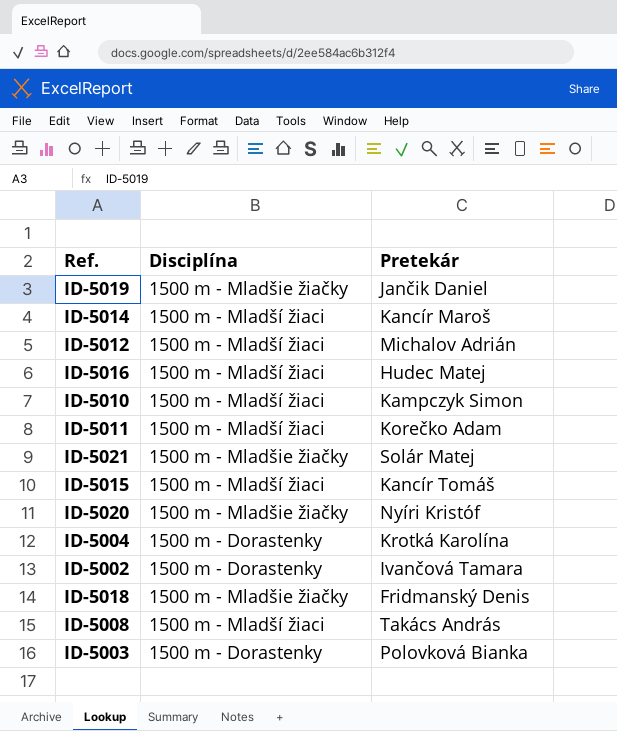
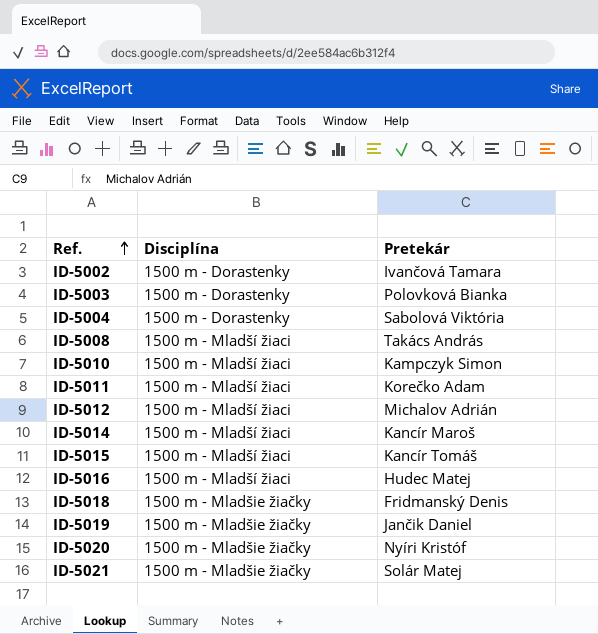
row order: none -> Ref. ascending
ID-5004 | Pretekár: Krotká Karolína -> Sabolová Viktória

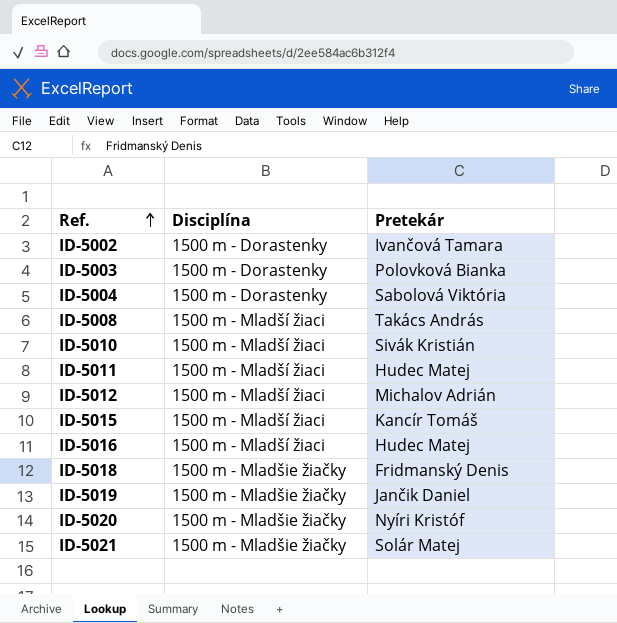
row ID-5014: 1500 m - Mladší žiaci | Kancír Maroš -> none
ID-5010 | Pretekár: Kampczyk Simon -> Sivák Kristián
ID-5011 | Pretekár: Korečko Adam -> Hudec Matej

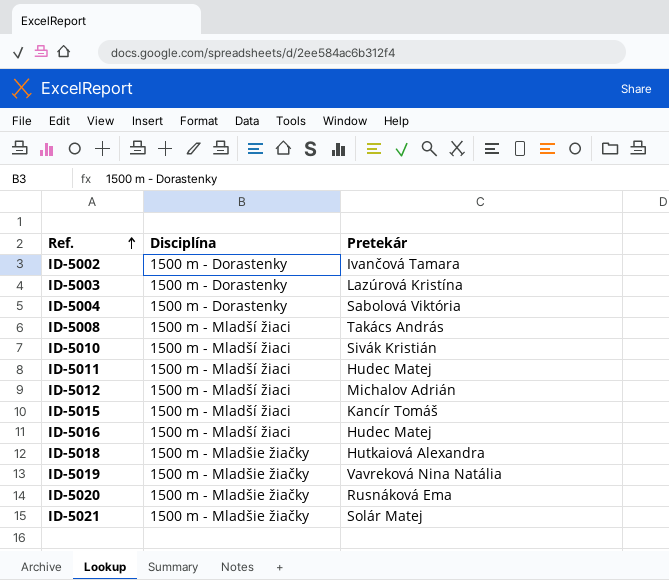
ID-5003 | Pretekár: Polovková Bianka -> Lazúrová Kristína
ID-5018 | Pretekár: Fridmanský Denis -> Hutkaiová Alexandra
ID-5019 | Pretekár: Jančik Daniel -> Vavreková Nina Natália
ID-5020 | Pretekár: Nyíri Kristóf -> Rusnáková Ema

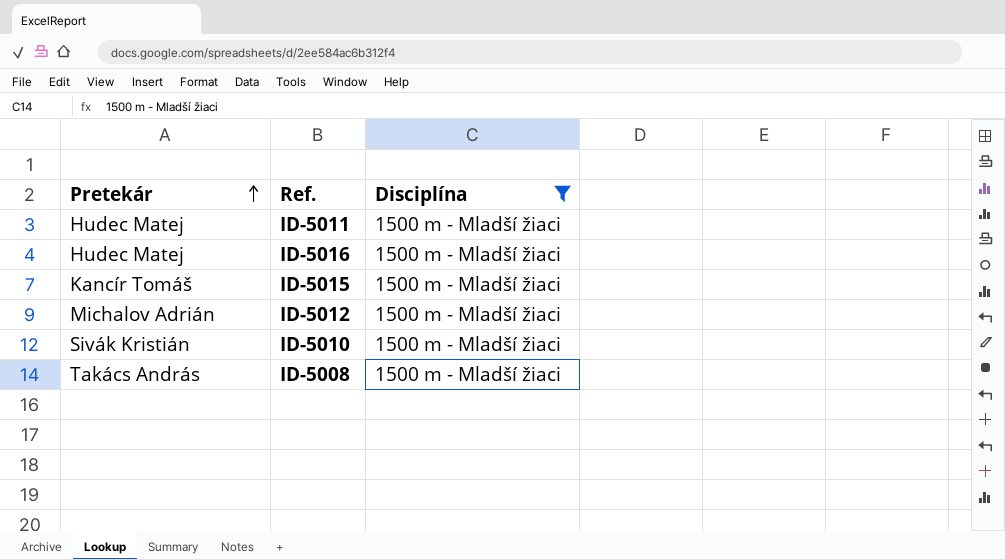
filter: none -> Disciplína = 1500 m - Mladší žiaci
row order: Ref. ascending -> Pretekár ascending
column Pretekár | position: 3 -> 1

